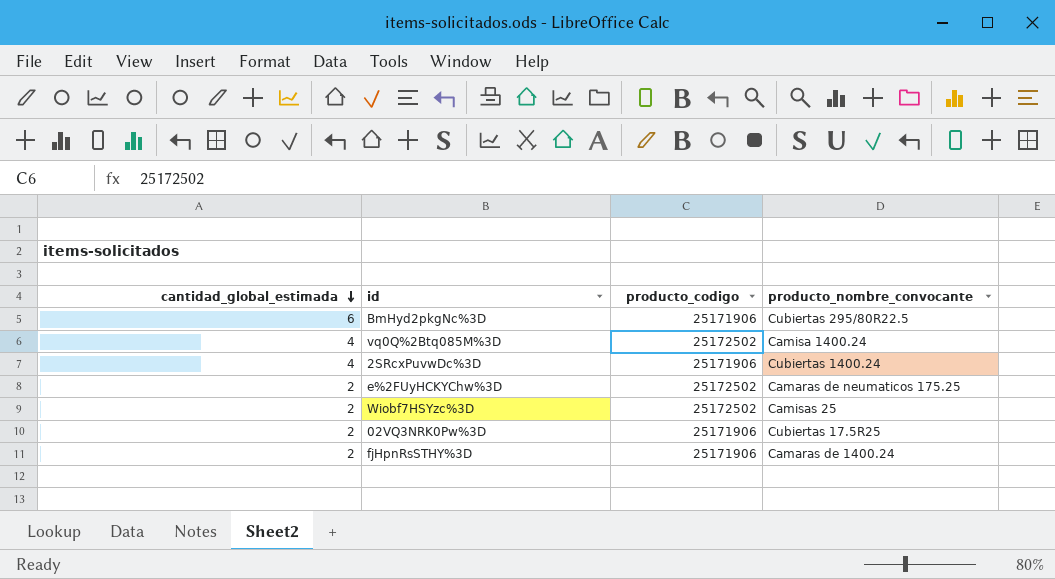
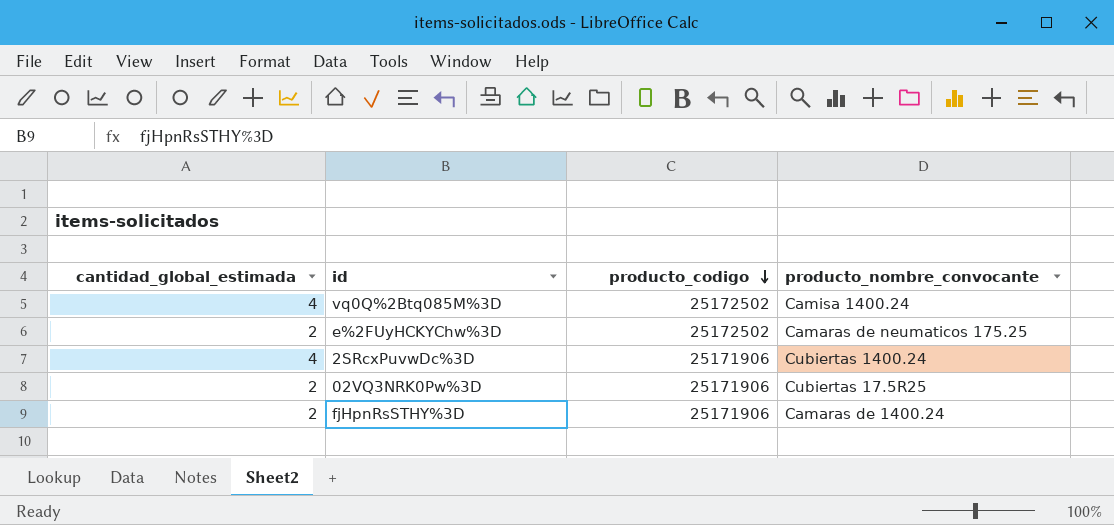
row order: cantidad_global_estimada descending -> producto_codigo descending
row BmHyd2pkgNc%3D: 6 | 25171906 | Cubiertas 295/80R22.5 -> none
row Wiobf7HSYzc%3D: 2 | 25172502 | Camisas 25 -> none

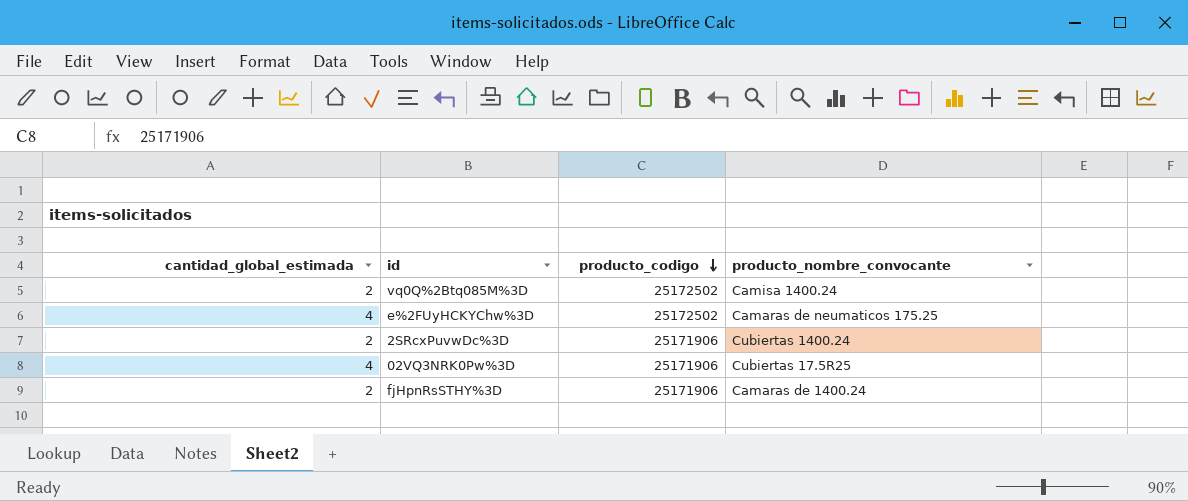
vq0Q%2Btq085M%3D | cantidad_global_estimada: 4 -> 2
e%2FUyHCKYChw%3D | cantidad_global_estimada: 2 -> 4
2SRcxPuvwDc%3D | cantidad_global_estimada: 4 -> 2
02VQ3NRK0Pw%3D | cantidad_global_estimada: 2 -> 4

